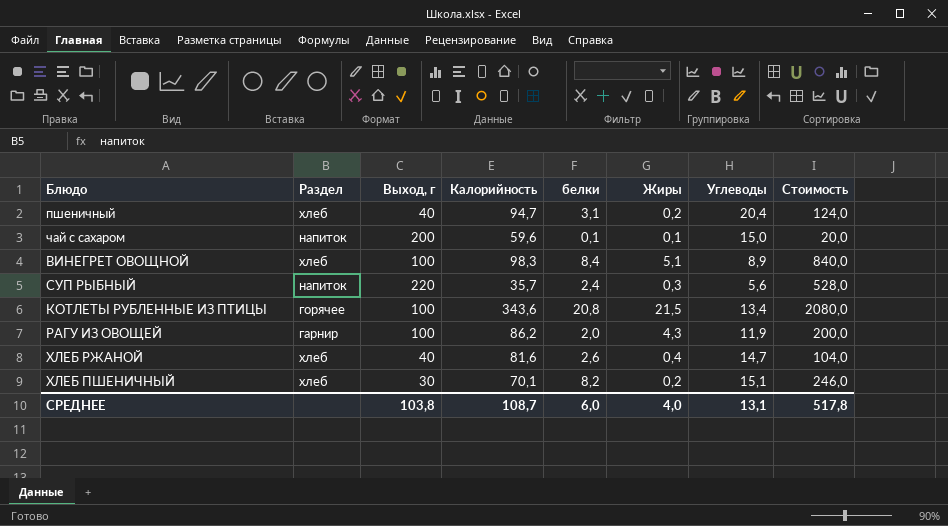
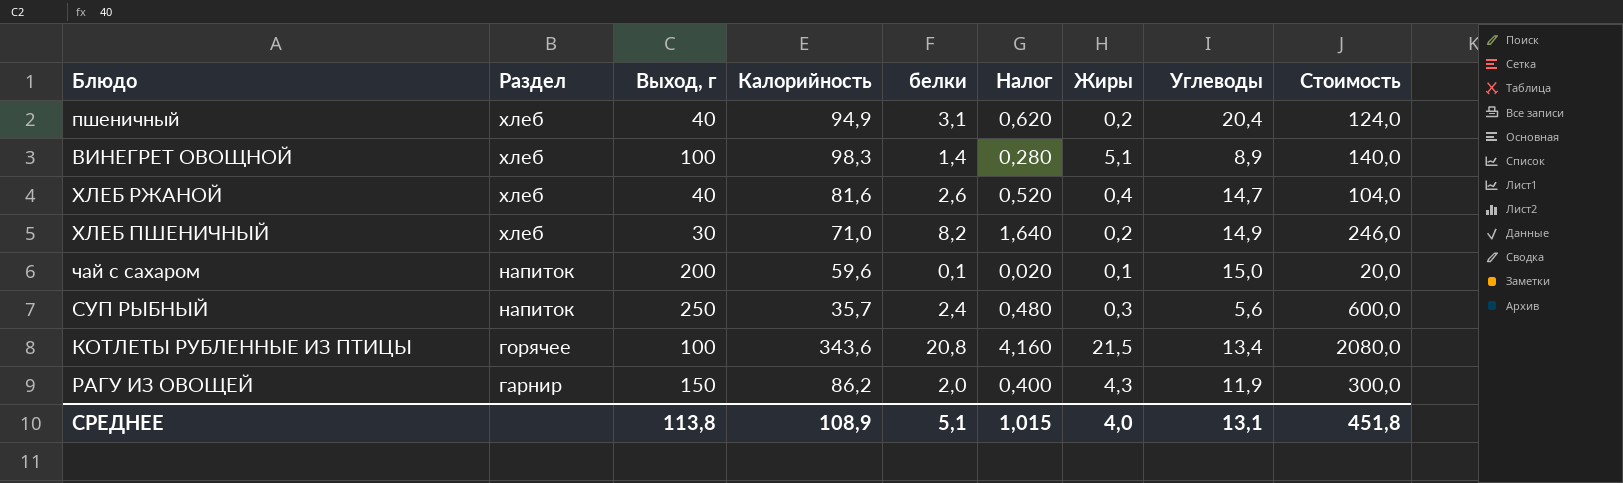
row order: none -> Раздел descending
column Налог | formula: none -> [белки] * 0,2
пшеничный | Калорийность: 94,7 -> 94,9
ВИНЕГРЕТ ОВОЩНОЙ | белки: 8,4 -> 1,4
ВИНЕГРЕТ ОВОЩНОЙ | Стоимость: 840,0 -> 140,0
ХЛЕБ ПШЕНИЧНЫЙ | Калорийность: 70,1 -> 71,0
ХЛЕБ ПШЕНИЧНЫЙ | Углеводы: 15,1 -> 14,9
СУП РЫБНЫЙ | Выход, г: 220 -> 250
СУП РЫБНЫЙ | Стоимость: 528,0 -> 600,0
РАГУ ИЗ ОВОЩЕЙ | Выход, г: 100 -> 150
РАГУ ИЗ ОВОЩЕЙ | Стоимость: 200,0 -> 300,0
СРЕДНЕЕ | Выход, г: 103,8 -> 113,8
СРЕДНЕЕ | Калорийность: 108,7 -> 108,9
СРЕДНЕЕ | белки: 6,0 -> 5,1
СРЕДНЕЕ | Стоимость: 517,8 -> 451,8

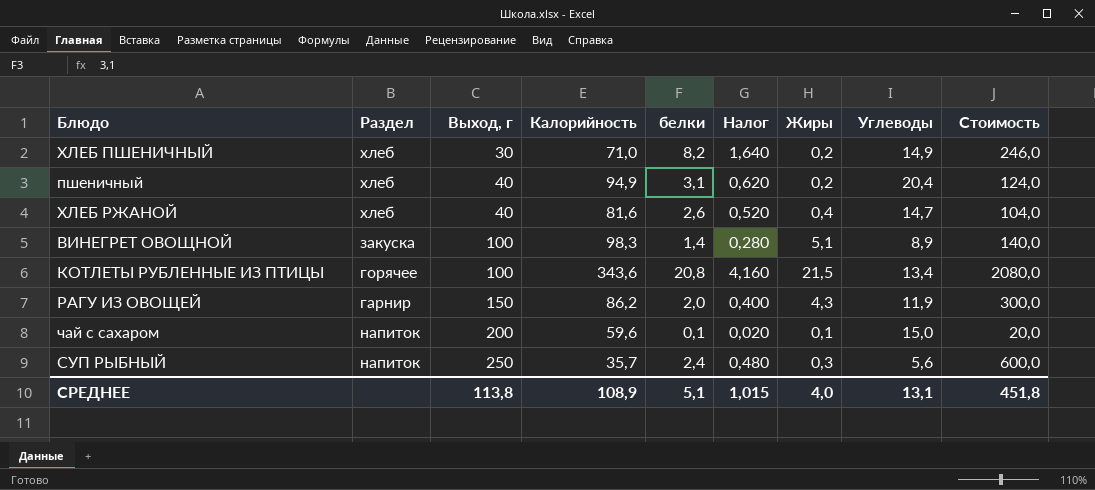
row order: Раздел descending -> Выход, г ascending
ВИНЕГРЕТ ОВОЩНОЙ | Раздел: хлеб -> закуска

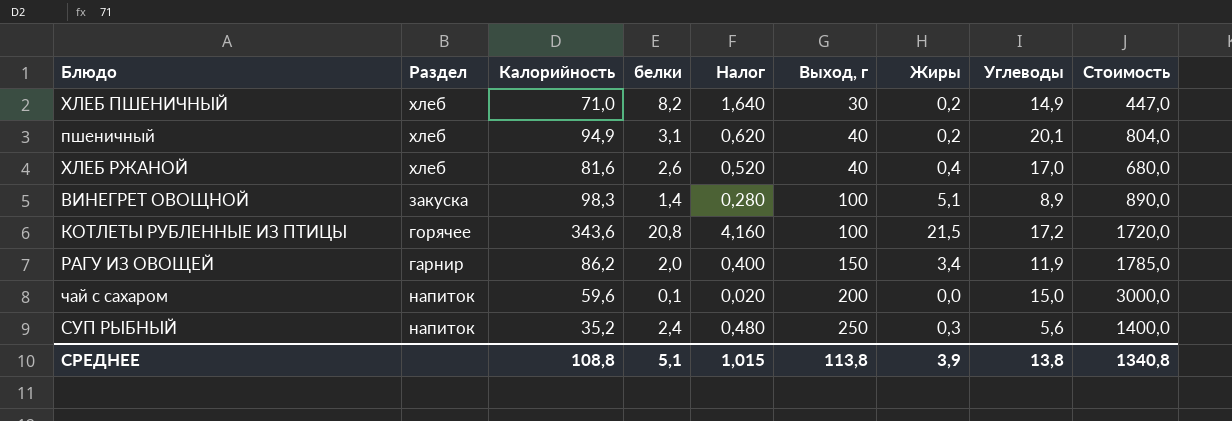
column Выход, г | position: 3 -> 6
column Стоимость | formula: [Выход, г] * [белки] -> [Выход, г] * [Углеводы]
пшеничный | Углеводы: 20,4 -> 20,1
ХЛЕБ РЖАНОЙ | Углеводы: 14,7 -> 17,0
КОТЛЕТЫ РУБЛЕННЫЕ ИЗ ПТИЦЫ | Углеводы: 13,4 -> 17,2
РАГУ ИЗ ОВОЩЕЙ | Жиры: 4,3 -> 3,4
чай с сахаром | Жиры: 0,1 -> 0,0
СУП РЫБНЫЙ | Калорийность: 35,7 -> 35,2
СРЕДНЕЕ | Калорийность: 108,9 -> 108,8
СРЕДНЕЕ | Жиры: 4,0 -> 3,9
СРЕДНЕЕ | Углеводы: 13,1 -> 13,8
СРЕДНЕЕ | Стоимость: 451,8 -> 1340,8

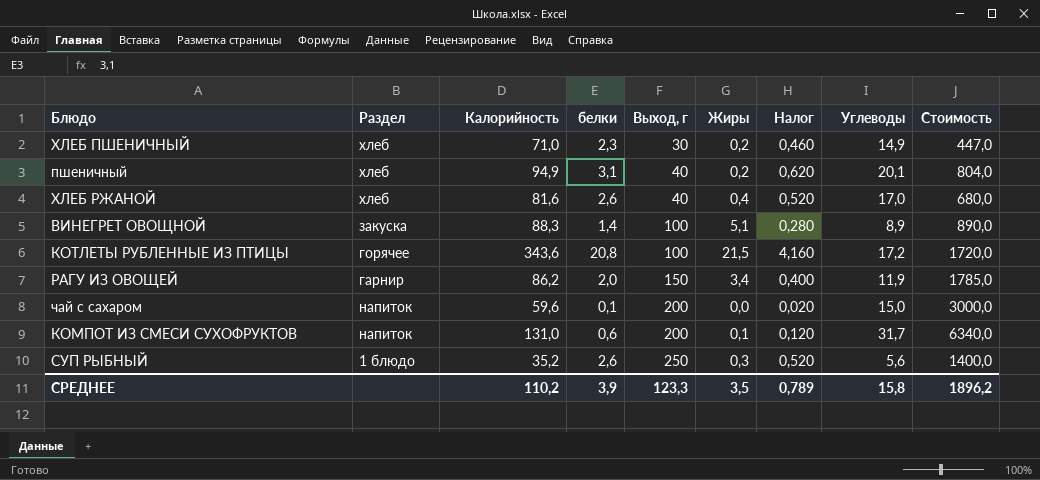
column Налог | position: 5 -> 7
ХЛЕБ ПШЕНИЧНЫЙ | белки: 8,2 -> 2,3
ХЛЕБ ПШЕНИЧНЫЙ | Налог: 1,640 -> 0,460
ВИНЕГРЕТ ОВОЩНОЙ | Калорийность: 98,3 -> 88,3
row КОМПОТ ИЗ СМЕСИ СУХОФРУКТОВ: none -> напиток | 131,0 | 0,6 | 200 | 0,1 | 0,120 | 31,7 | 6340,0
СУП РЫБНЫЙ | Раздел: напиток -> 1 блюдо
СУП РЫБНЫЙ | белки: 2,4 -> 2,6
СУП РЫБНЫЙ | Налог: 0,480 -> 0,520
СРЕДНЕЕ | Калорийность: 108,8 -> 110,2
СРЕДНЕЕ | белки: 5,1 -> 3,9
СРЕДНЕЕ | Выход, г: 113,8 -> 123,3
СРЕДНЕЕ | Жиры: 3,9 -> 3,5
СРЕДНЕЕ | Налог: 1,015 -> 0,789
СРЕДНЕЕ | Углеводы: 13,8 -> 15,8
СРЕДНЕЕ | Стоимость: 1340,8 -> 1896,2

